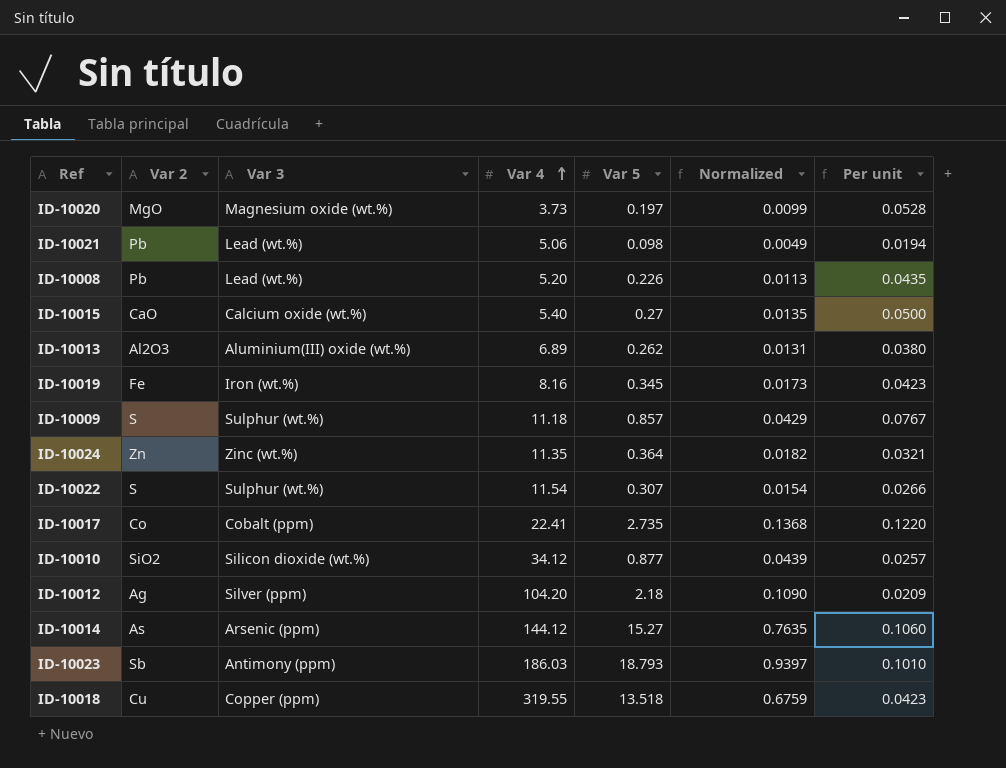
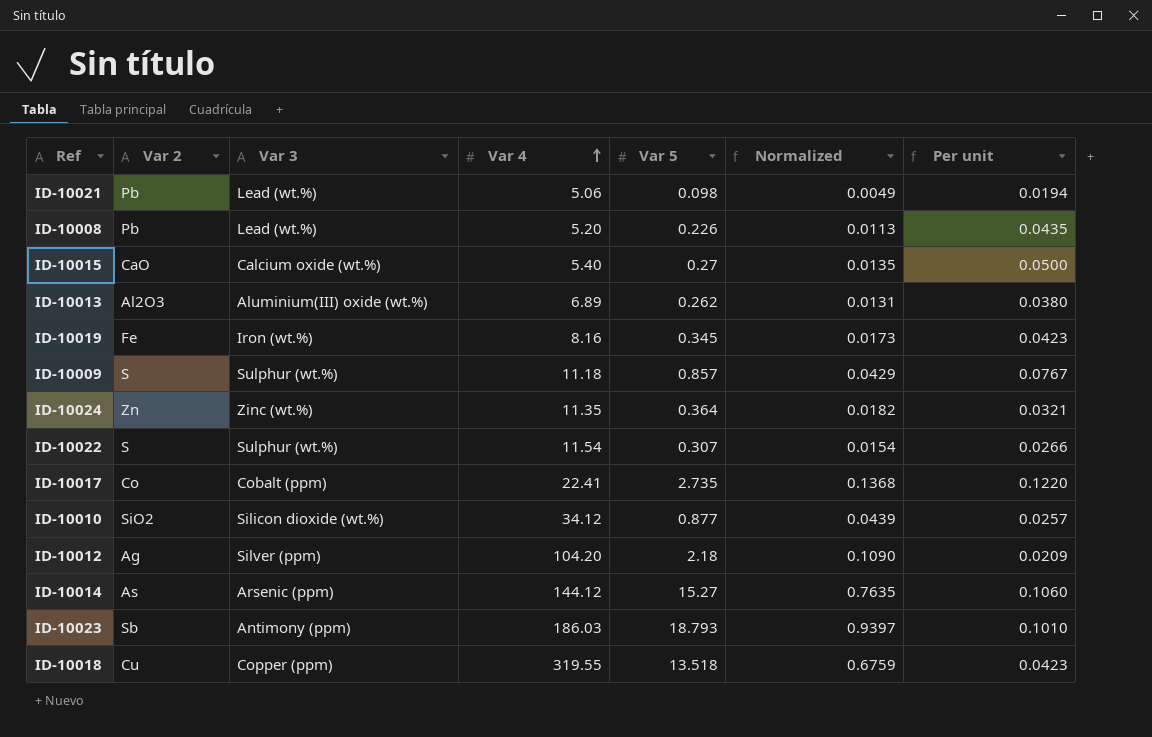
row ID-10020: MgO | Magnesium oxide (wt.%) | 3.73 | 0.197 | 0.0099 | 0.0528 -> none

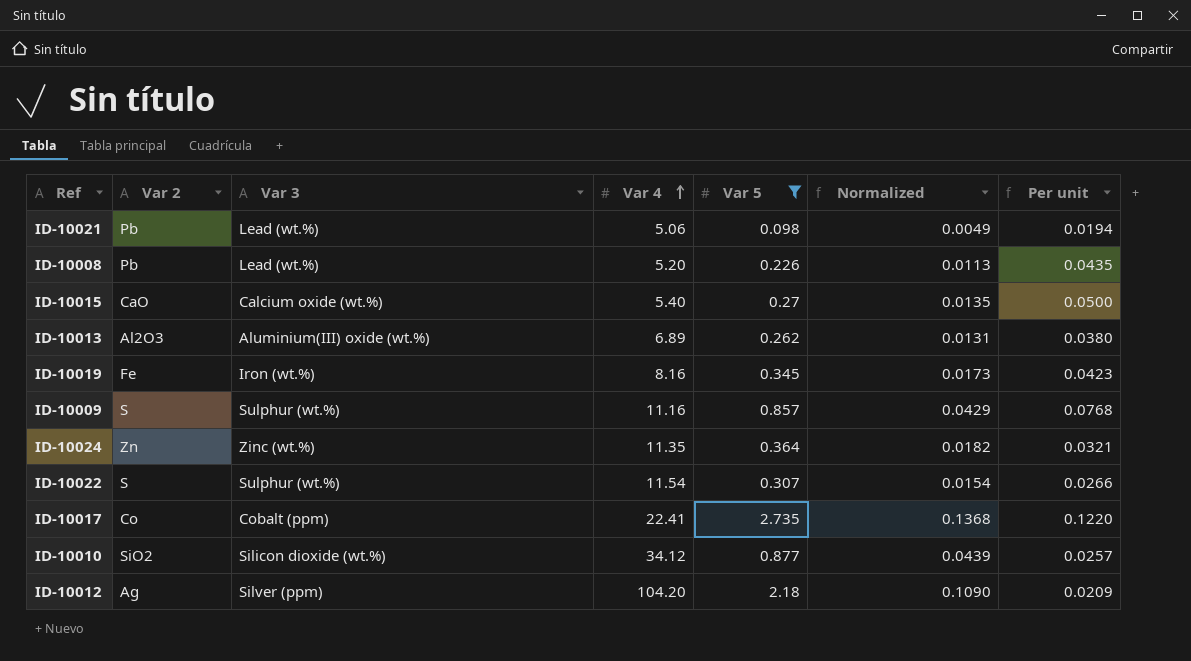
filter: none -> Var 5 <= 2.735
ID-10009 | Var 4: 11.18 -> 11.16
ID-10009 | Per unit: 0.0767 -> 0.0768

